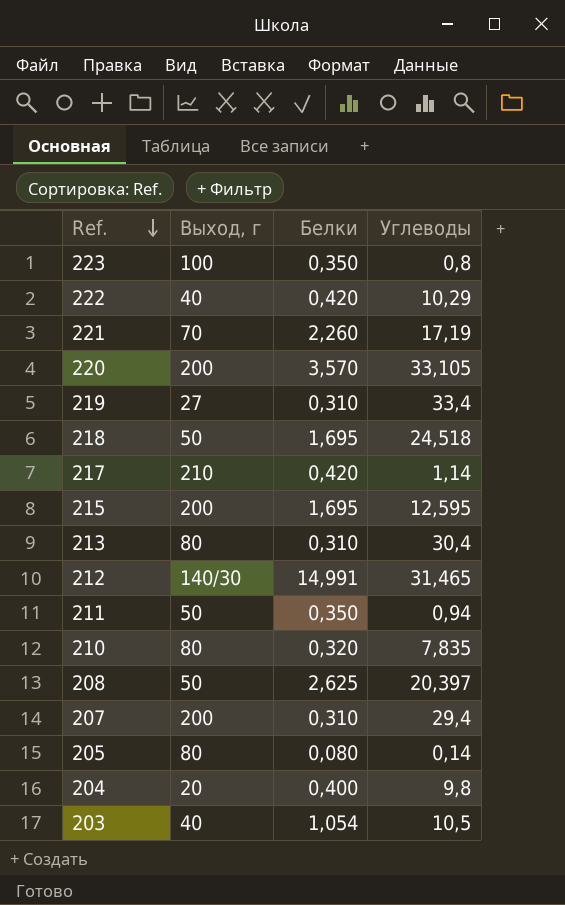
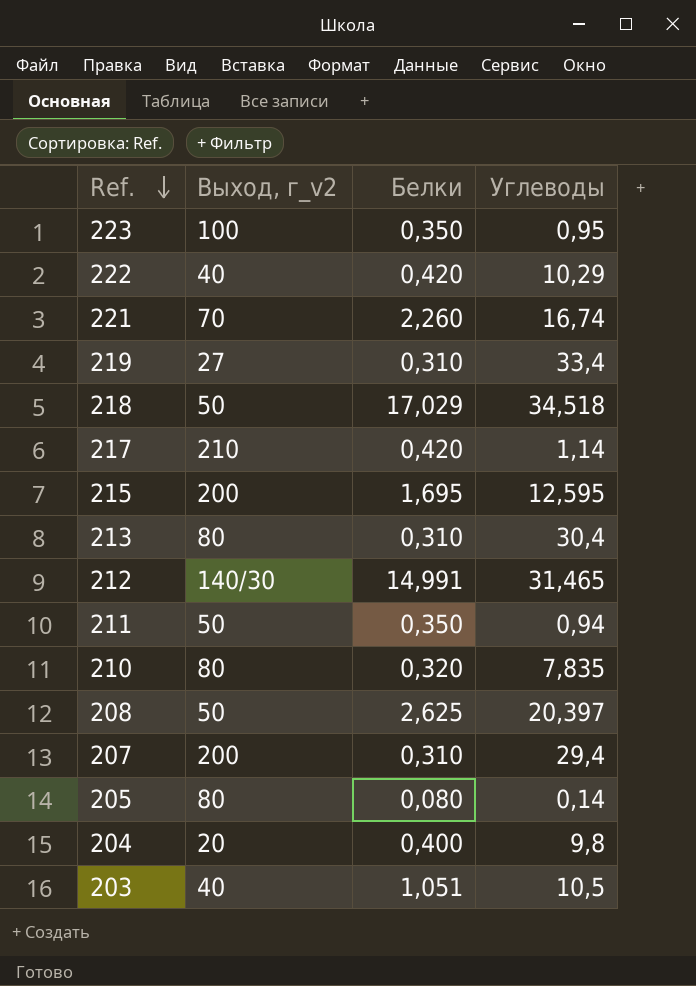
column name: Выход, г -> Выход, г_v2
row 220: 200 | 3,570 | 33,105 -> none
223 | Углеводы: 0,8 -> 0,95
221 | Углеводы: 17,19 -> 16,74
218 | Белки: 1,695 -> 17,029
218 | Углеводы: 24,518 -> 34,518
203 | Белки: 1,054 -> 1,051

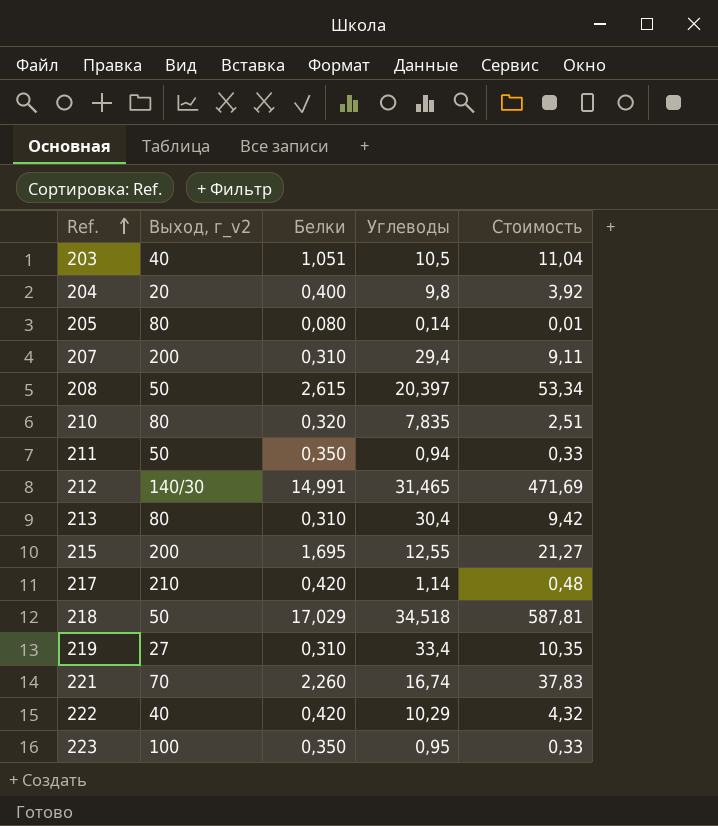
row order: Ref. descending -> Ref. ascending
column Стоимость | formula: none -> [Белки] * [Углеводы]
208 | Белки: 2,625 -> 2,615
215 | Углеводы: 12,595 -> 12,55

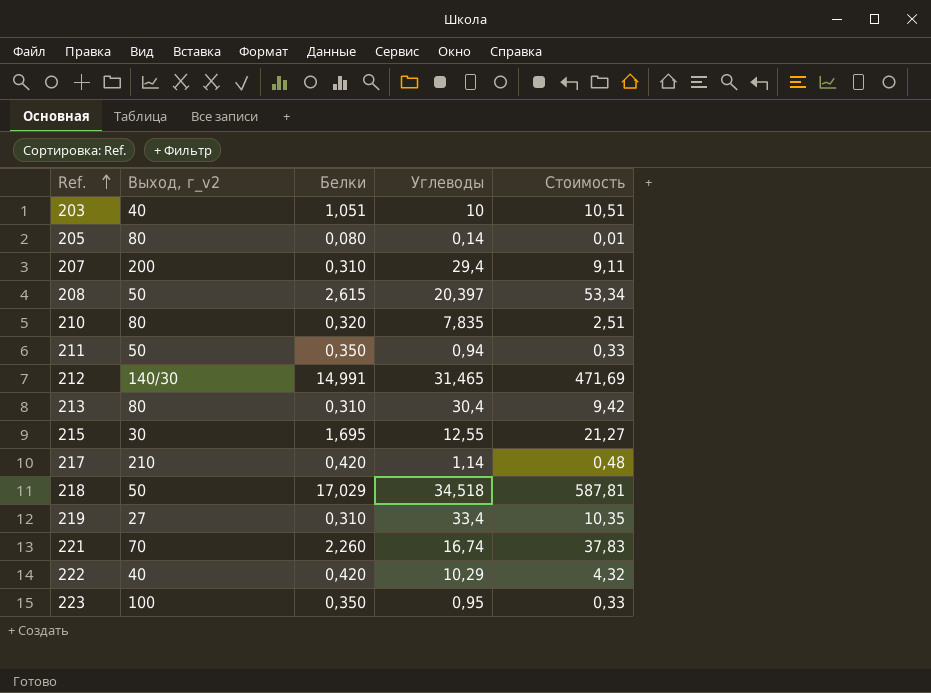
row 204: 20 | 0,400 | 9,8 | 3,92 -> none
203 | Углеводы: 10,5 -> 10
203 | Стоимость: 11,04 -> 10,51
215 | Выход, г_v2: 200 -> 30

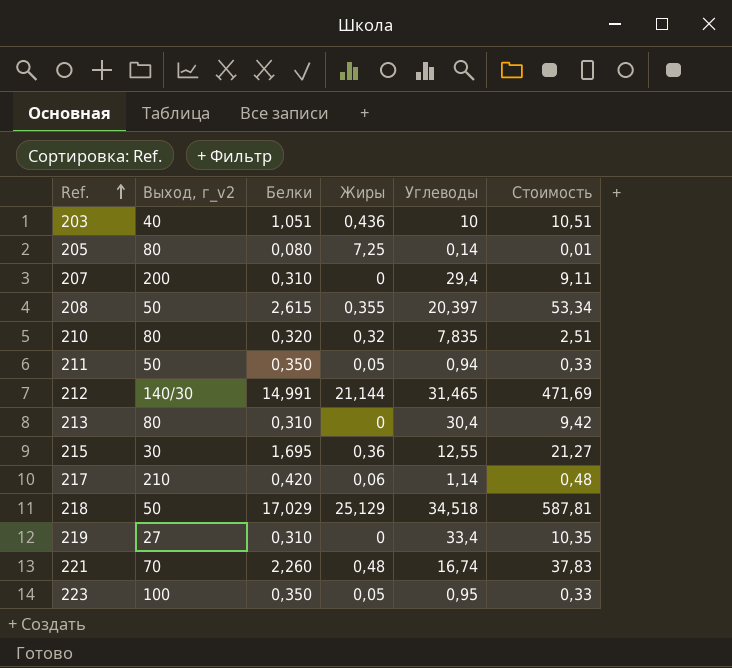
column Жиры | position: none -> 4
row 222: 40 | 0,420 | 10,29 | 4,32 -> none

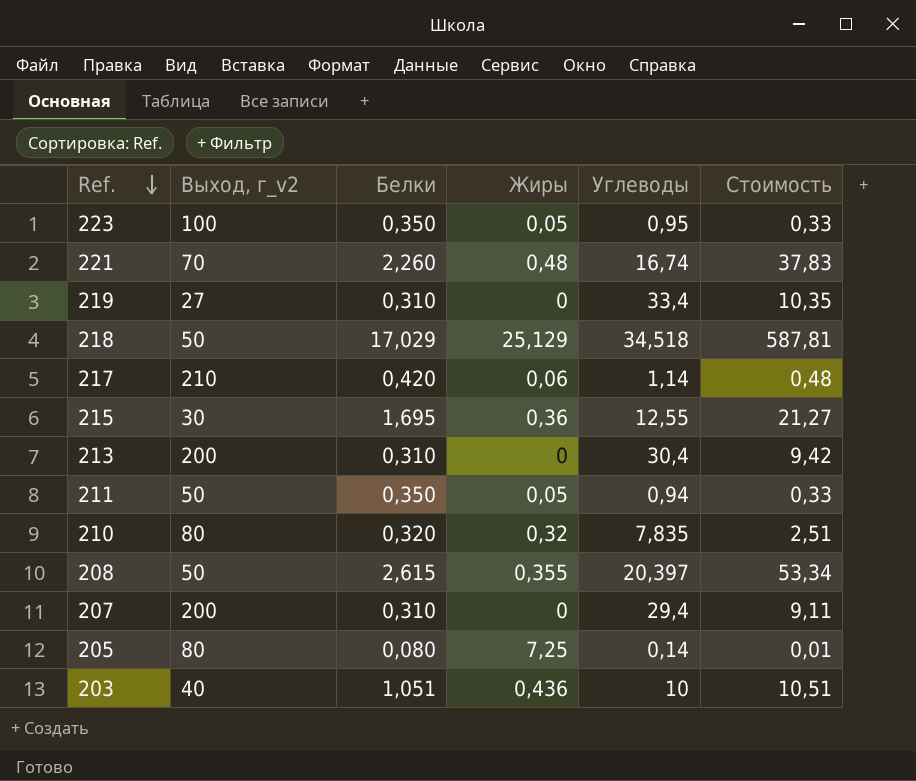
row order: Ref. ascending -> Ref. descending
row 212: 140/30 | 14,991 | 21,144 | 31,465 | 471,69 -> none
213 | Выход, г_v2: 80 -> 200

